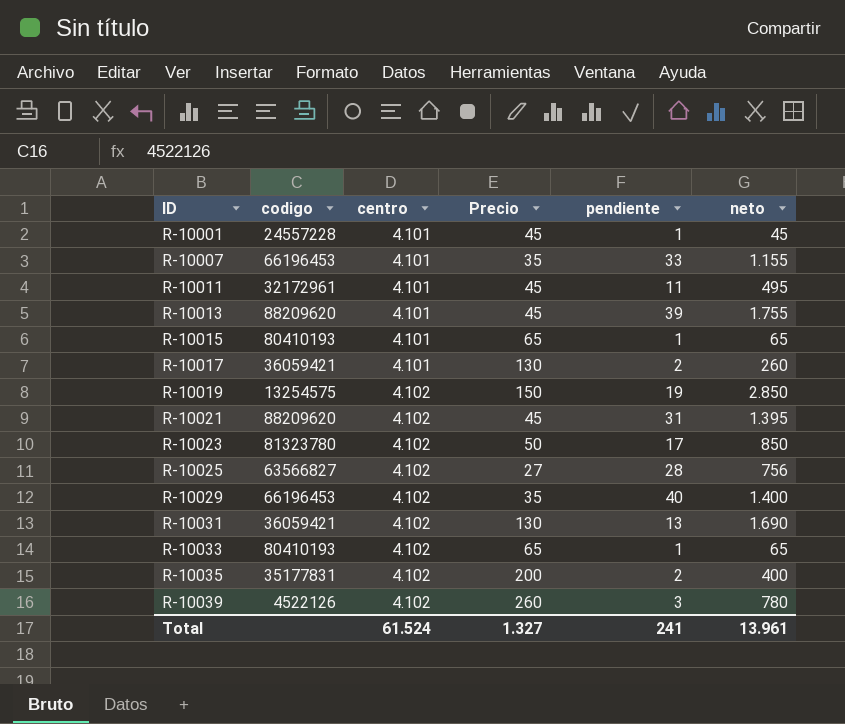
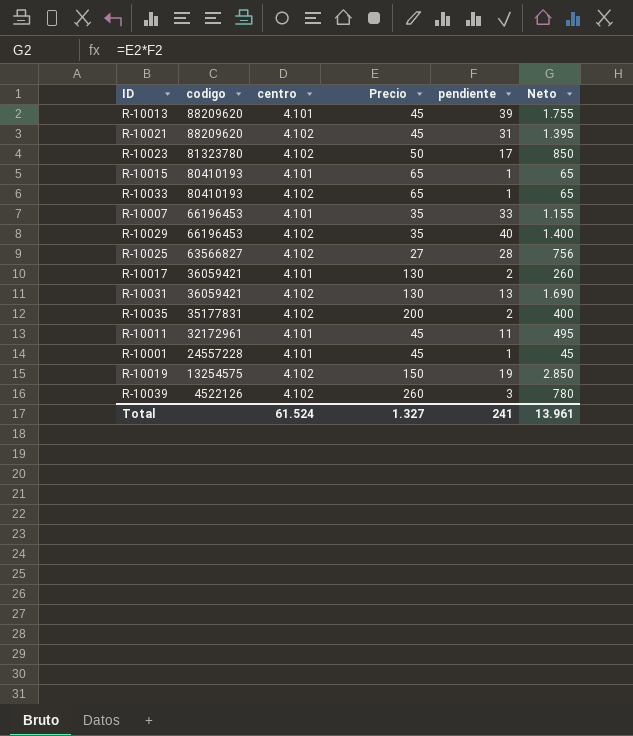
row order: ID ascending -> codigo descending
column name: neto -> Neto

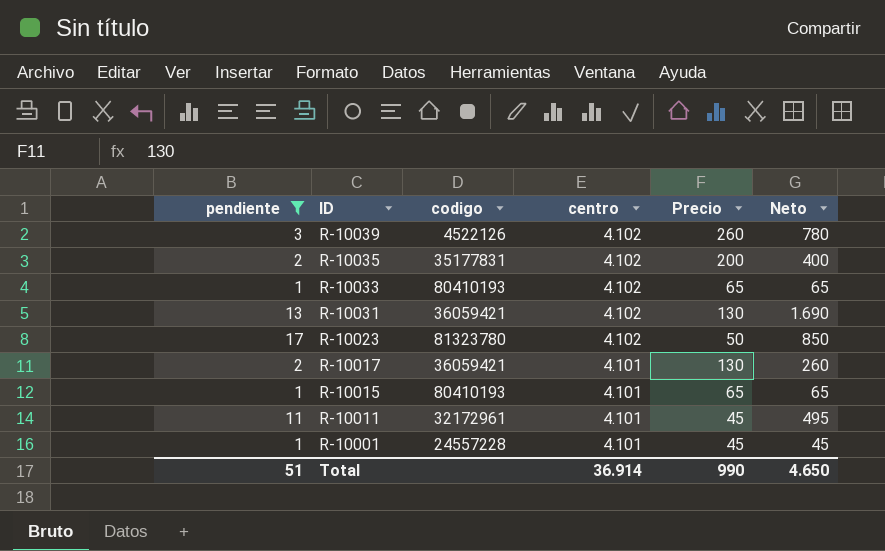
filter: none -> pendiente <= 17
row order: codigo descending -> ID descending
column pendiente | position: 5 -> 1
Total | pendiente: 241 -> 51
Total | centro: 61.524 -> 36.914
Total | Precio: 1.327 -> 990
Total | Neto: 13.961 -> 4.650

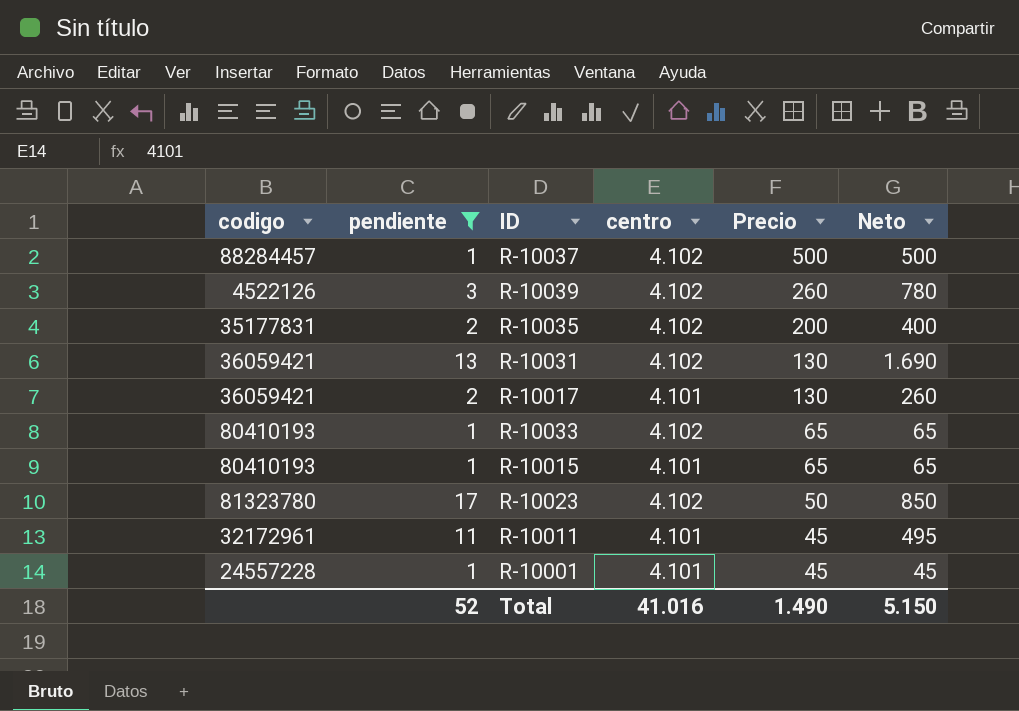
row order: ID descending -> Precio descending
column codigo | position: 3 -> 1
row R-10037: none -> 88284457 | 1 | 4.102 | 500 | 500
Total | pendiente: 51 -> 52
Total | centro: 36.914 -> 41.016
Total | Precio: 990 -> 1.490
Total | Neto: 4.650 -> 5.150

